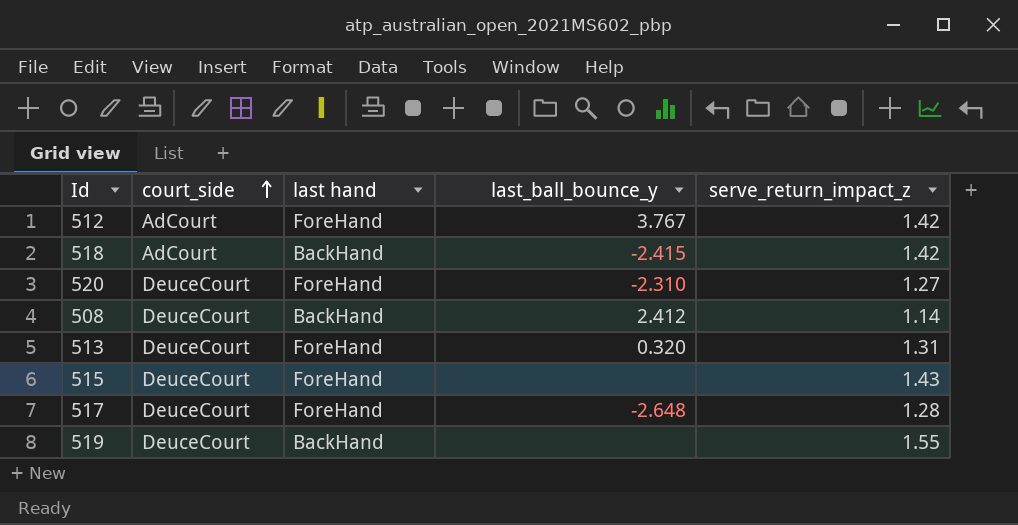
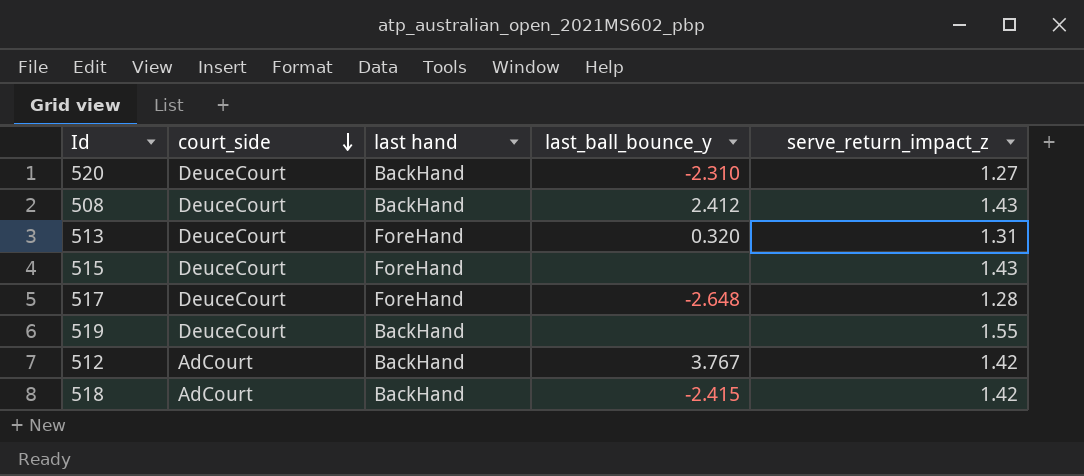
row order: court_side ascending -> court_side descending
520 | last hand: ForeHand -> BackHand
508 | serve_return_impact_z: 1.14 -> 1.43
512 | last hand: ForeHand -> BackHand

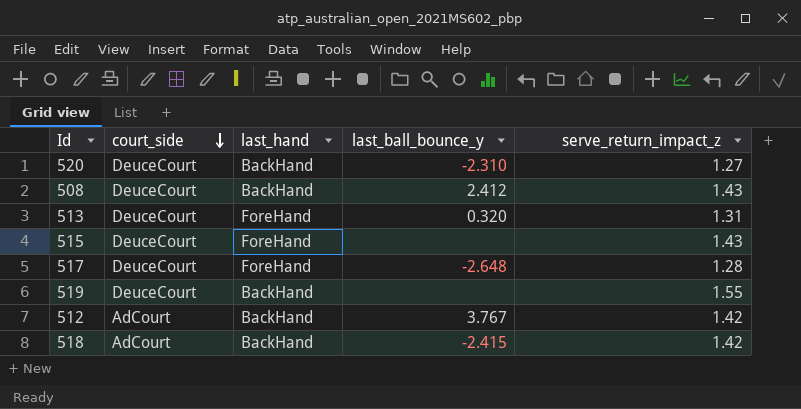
column name: last hand -> last_hand

